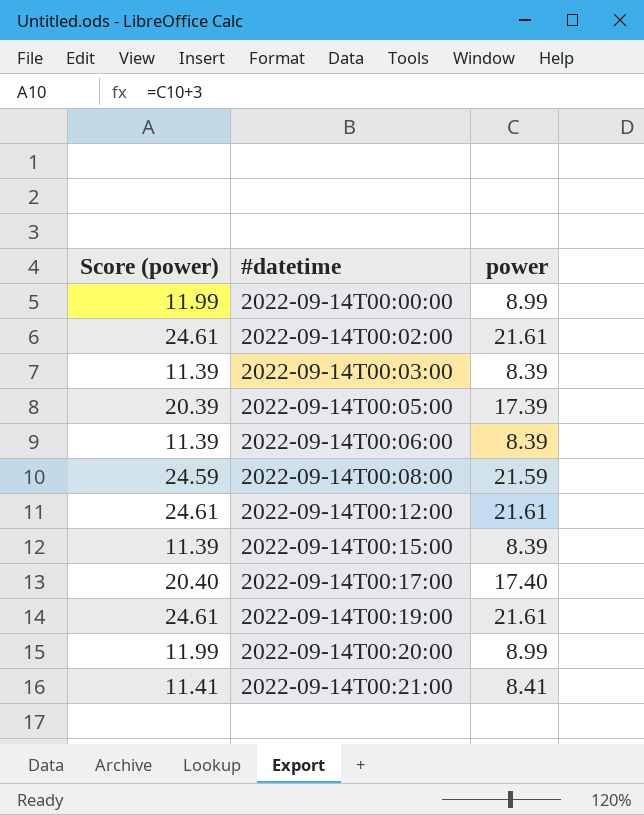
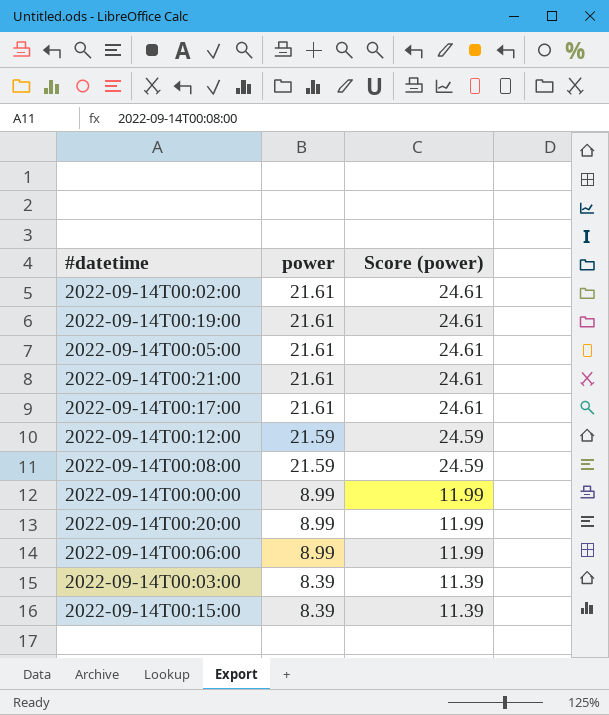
row order: #datetime ascending -> power descending
column Score (power) | position: 1 -> 3
2022-09-14T00:05:00 | power: 17.39 -> 21.61
2022-09-14T00:05:00 | Score (power): 20.39 -> 24.61
2022-09-14T00:21:00 | power: 8.41 -> 21.61
2022-09-14T00:21:00 | Score (power): 11.41 -> 24.61
2022-09-14T00:17:00 | power: 17.40 -> 21.61
2022-09-14T00:17:00 | Score (power): 20.40 -> 24.61
2022-09-14T00:12:00 | power: 21.61 -> 21.59
2022-09-14T00:12:00 | Score (power): 24.61 -> 24.59
2022-09-14T00:06:00 | power: 8.39 -> 8.99
2022-09-14T00:06:00 | Score (power): 11.39 -> 11.99

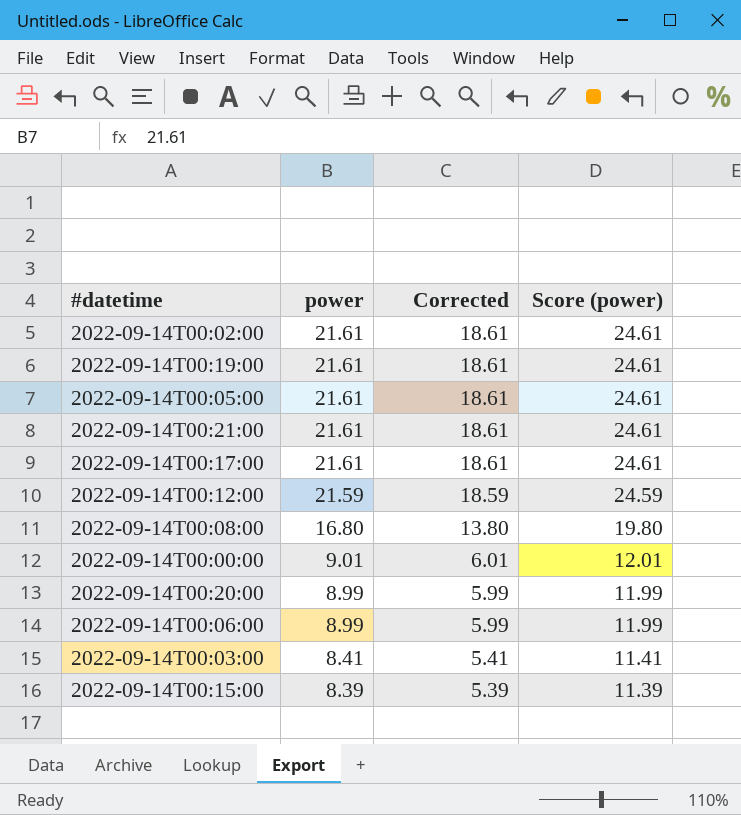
column Corrected | formula: none -> [power] - 3
2022-09-14T00:08:00 | power: 21.59 -> 16.80
2022-09-14T00:08:00 | Score (power): 24.59 -> 19.80
2022-09-14T00:00:00 | power: 8.99 -> 9.01
2022-09-14T00:00:00 | Score (power): 11.99 -> 12.01
2022-09-14T00:03:00 | power: 8.39 -> 8.41
2022-09-14T00:03:00 | Score (power): 11.39 -> 11.41

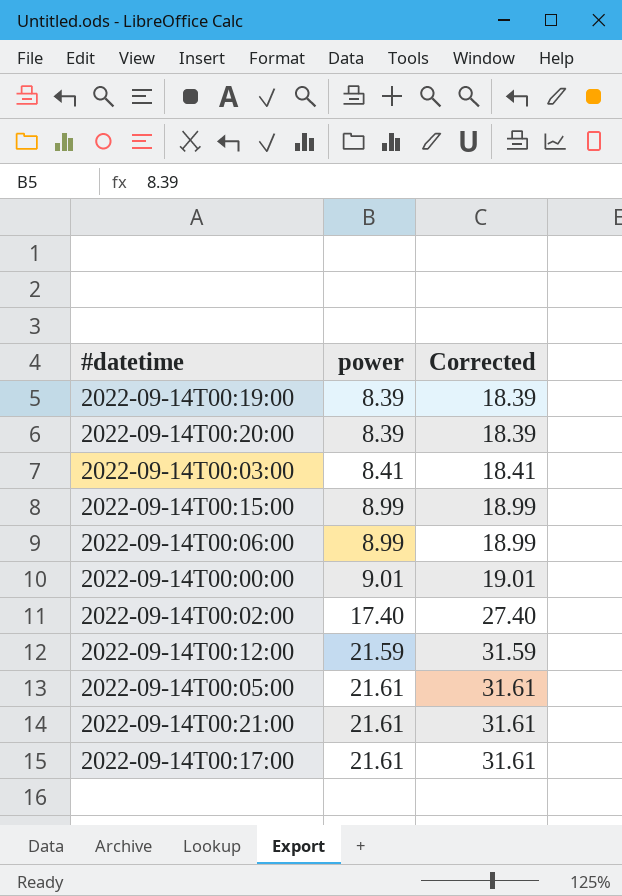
row order: power descending -> power ascending
column Score (power) | formula: [power] + 3 -> none
column Corrected | formula: [power] - 3 -> [power] + 10
row 2022-09-14T00:08:00: 16.80 | 13.80 | 19.80 -> none
2022-09-14T00:19:00 | power: 21.61 -> 8.39
2022-09-14T00:20:00 | power: 8.99 -> 8.39
2022-09-14T00:15:00 | power: 8.39 -> 8.99
2022-09-14T00:02:00 | power: 21.61 -> 17.40

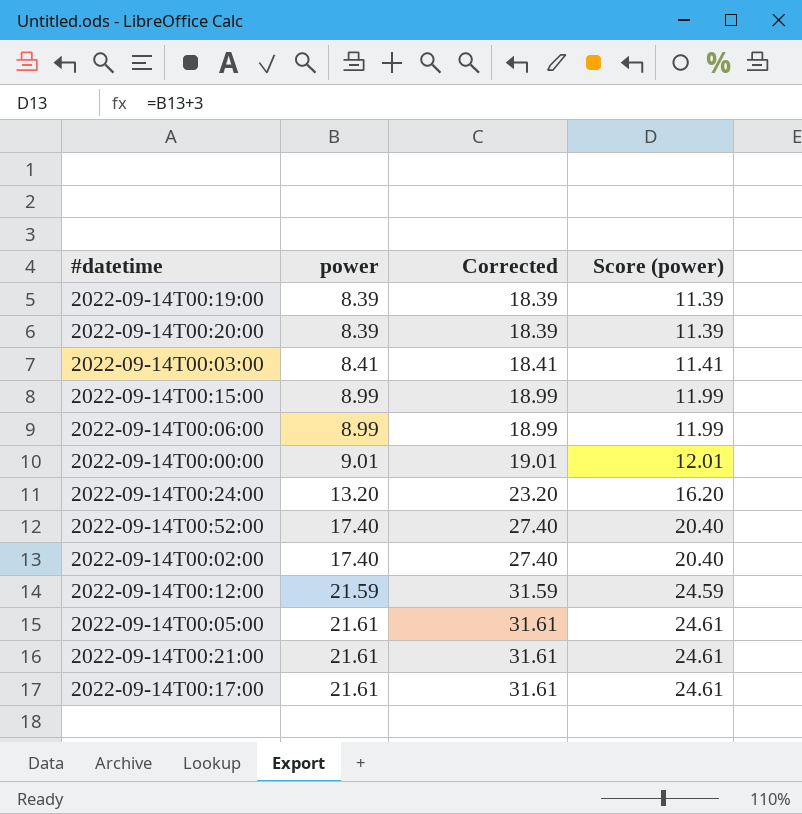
column Score (power) | formula: none -> [power] + 3
row 2022-09-14T00:24:00: none -> 13.20 | 23.20 | 16.20
row 2022-09-14T00:52:00: none -> 17.40 | 27.40 | 20.40

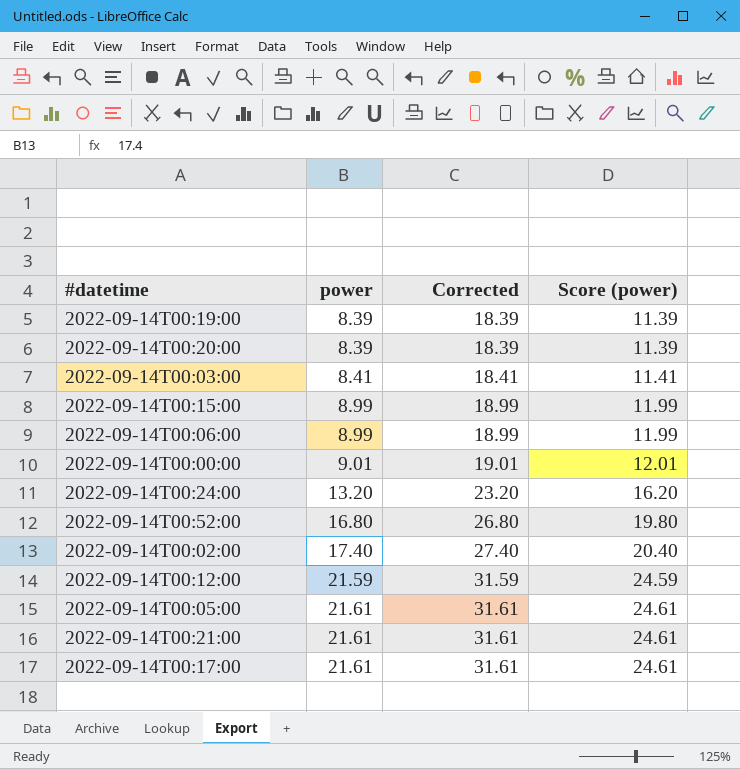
2022-09-14T00:52:00 | power: 17.40 -> 16.80
2022-09-14T00:52:00 | Corrected: 27.40 -> 26.80
2022-09-14T00:52:00 | Score (power): 20.40 -> 19.80

